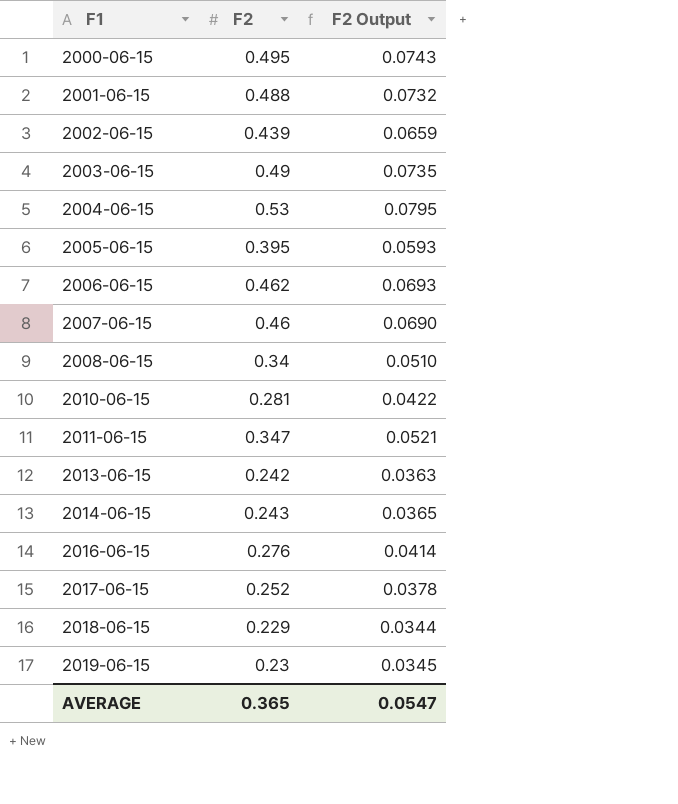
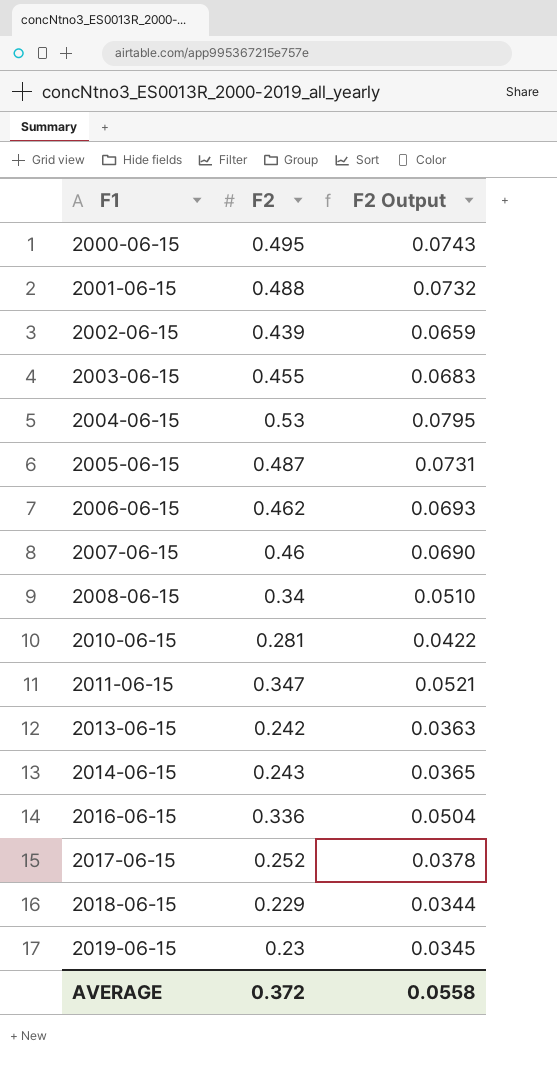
2003-06-15 | F2: 0.49 -> 0.455
2003-06-15 | F2 Output: 0.0735 -> 0.0683
2005-06-15 | F2: 0.395 -> 0.487
2005-06-15 | F2 Output: 0.0593 -> 0.0731
2016-06-15 | F2: 0.276 -> 0.336
2016-06-15 | F2 Output: 0.0414 -> 0.0504
AVERAGE | F2: 0.365 -> 0.372
AVERAGE | F2 Output: 0.0547 -> 0.0558

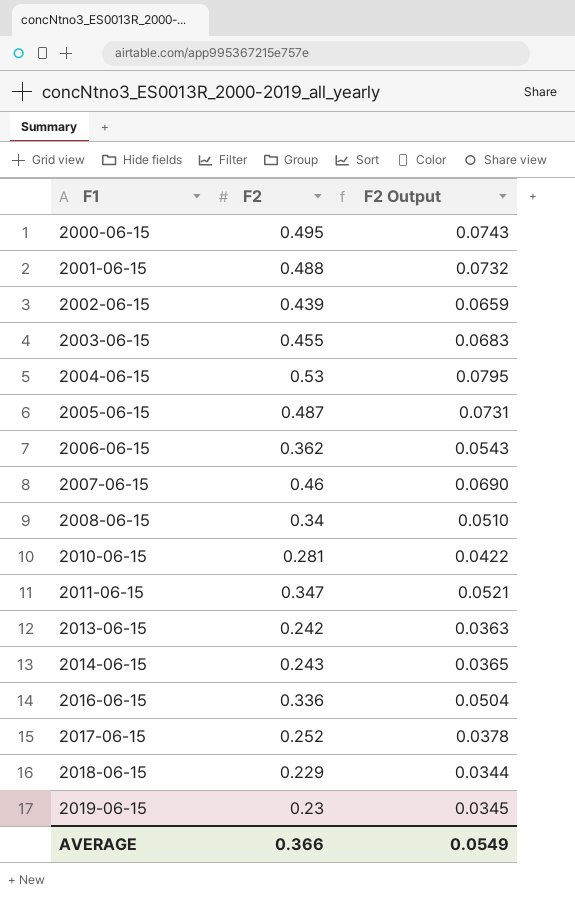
2006-06-15 | F2: 0.462 -> 0.362
2006-06-15 | F2 Output: 0.0693 -> 0.0543
AVERAGE | F2: 0.372 -> 0.366
AVERAGE | F2 Output: 0.0558 -> 0.0549

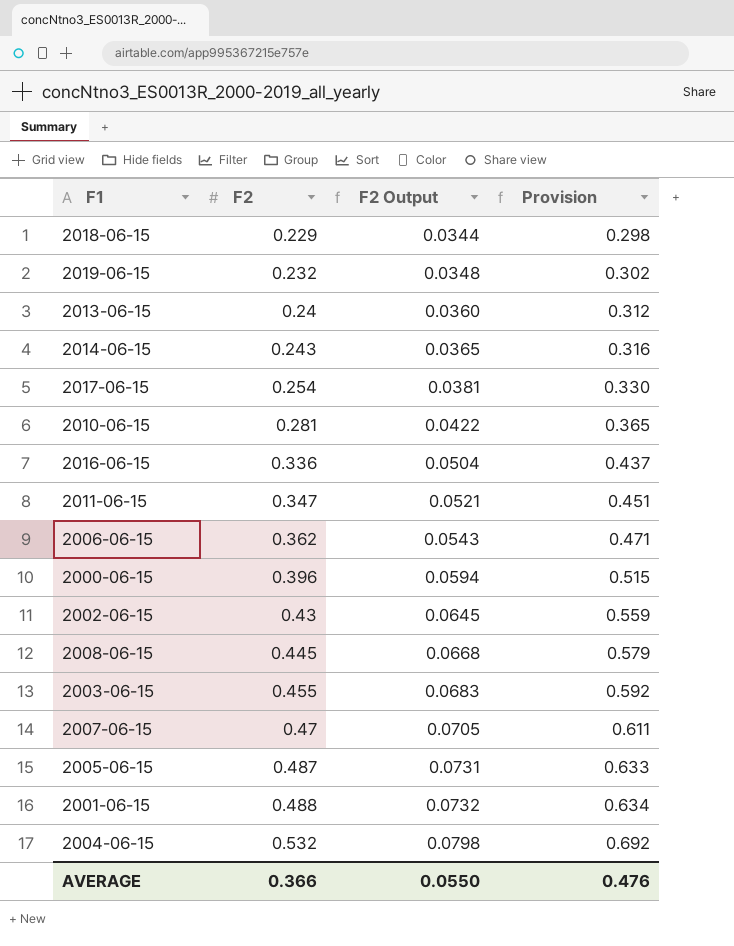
row order: F1 ascending -> F2 ascending
column Provision | formula: none -> [F2] * 1.3
2019-06-15 | F2: 0.23 -> 0.232
2019-06-15 | F2 Output: 0.0345 -> 0.0348
2013-06-15 | F2: 0.242 -> 0.24
2013-06-15 | F2 Output: 0.0363 -> 0.0360
2017-06-15 | F2: 0.252 -> 0.254
2017-06-15 | F2 Output: 0.0378 -> 0.0381
2000-06-15 | F2: 0.495 -> 0.396
2000-06-15 | F2 Output: 0.0743 -> 0.0594
2002-06-15 | F2: 0.439 -> 0.43
2002-06-15 | F2 Output: 0.0659 -> 0.0645
2008-06-15 | F2: 0.34 -> 0.445
2008-06-15 | F2 Output: 0.0510 -> 0.0668
2007-06-15 | F2: 0.46 -> 0.47
2007-06-15 | F2 Output: 0.0690 -> 0.0705
2004-06-15 | F2: 0.53 -> 0.532
2004-06-15 | F2 Output: 0.0795 -> 0.0798
AVERAGE | F2 Output: 0.0549 -> 0.0550

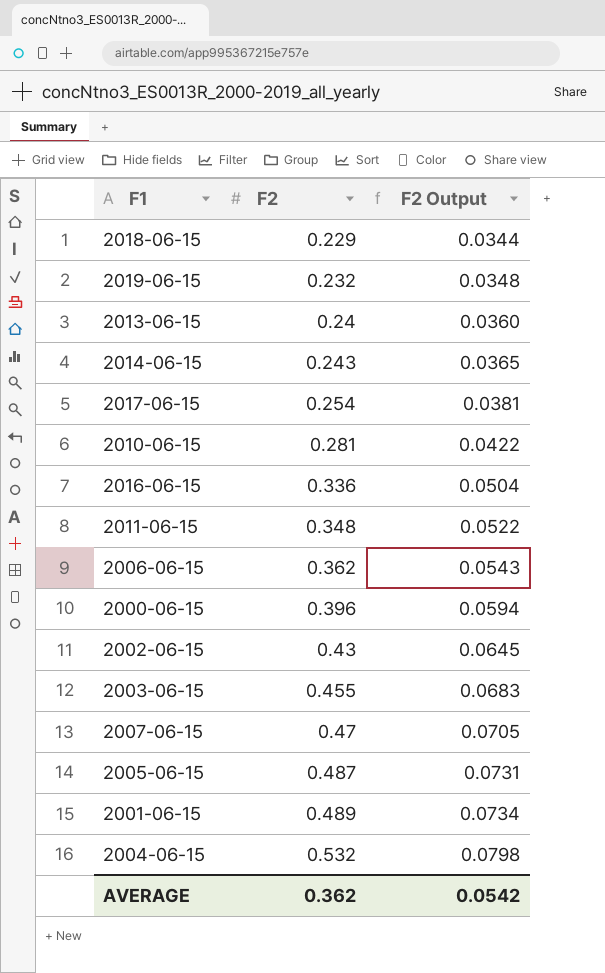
column Provision | formula: [F2] * 1.3 -> none
row 2008-06-15: 0.445 | 0.0668 | 0.579 -> none
2011-06-15 | F2: 0.347 -> 0.348
2011-06-15 | F2 Output: 0.0521 -> 0.0522
2001-06-15 | F2: 0.488 -> 0.489
2001-06-15 | F2 Output: 0.0732 -> 0.0734
AVERAGE | F2: 0.366 -> 0.362
AVERAGE | F2 Output: 0.0550 -> 0.0542

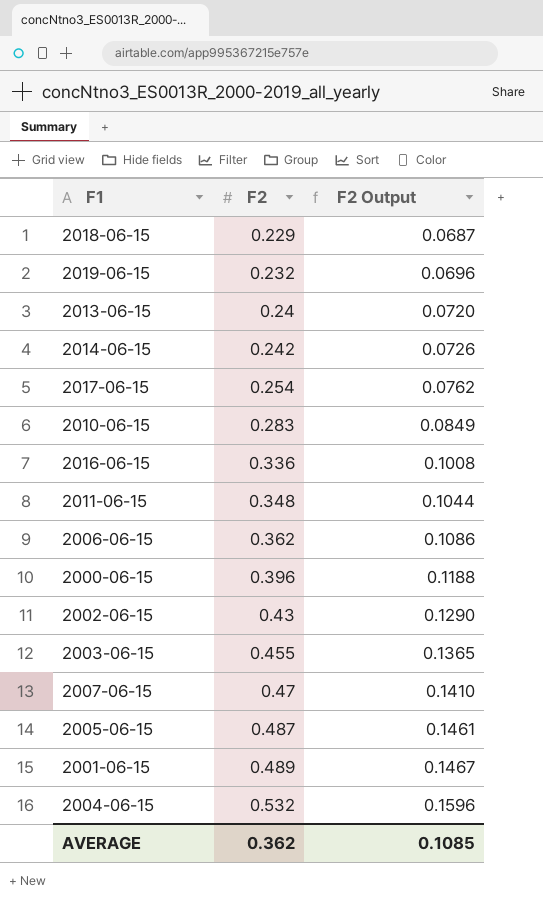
column F2 Output | formula: [F2] * 0.15 -> [F2] * 0.3
2014-06-15 | F2: 0.243 -> 0.242
2010-06-15 | F2: 0.281 -> 0.283
AVERAGE | F2 Output: 0.0542 -> 0.1085

